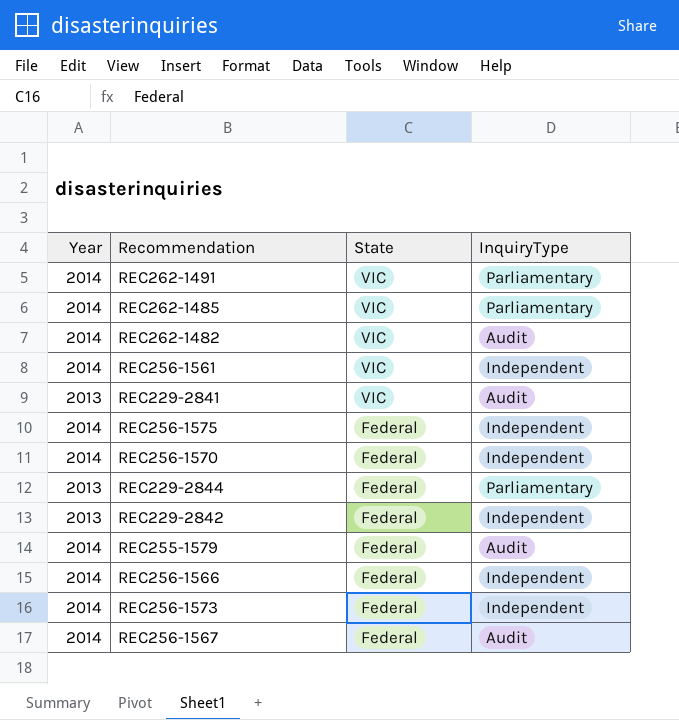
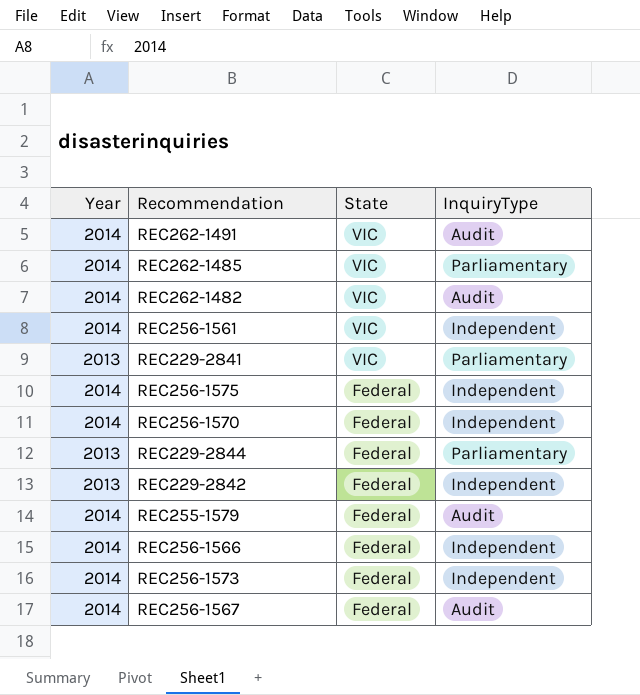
REC262-1491 | InquiryType: Parliamentary -> Audit
REC229-2841 | InquiryType: Audit -> Parliamentary

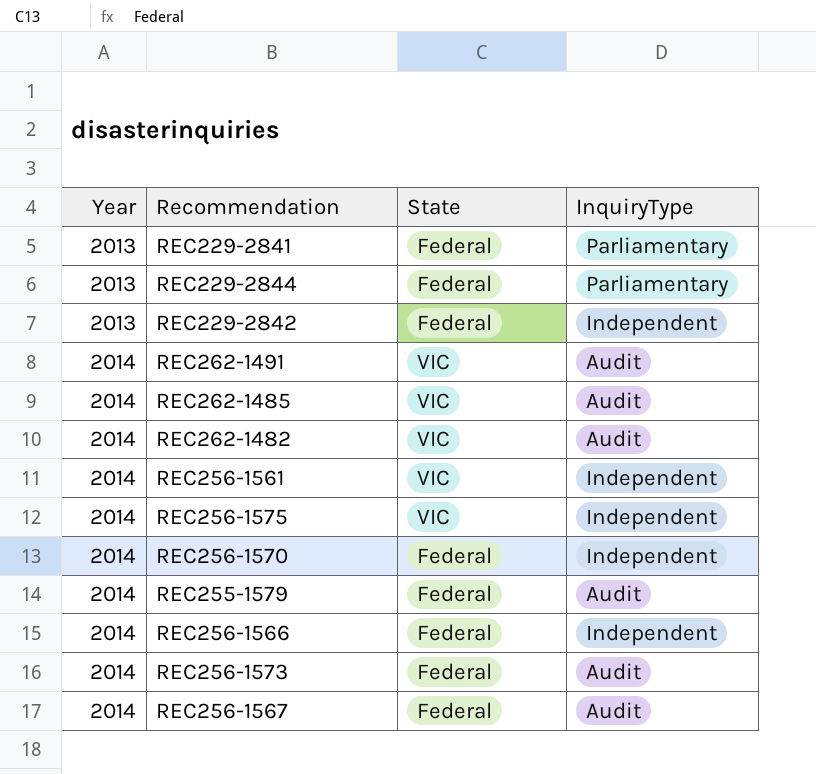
row order: State descending -> Year ascending
REC229-2841 | State: VIC -> Federal
REC262-1485 | InquiryType: Parliamentary -> Audit
REC256-1575 | State: Federal -> VIC
REC256-1573 | InquiryType: Independent -> Audit

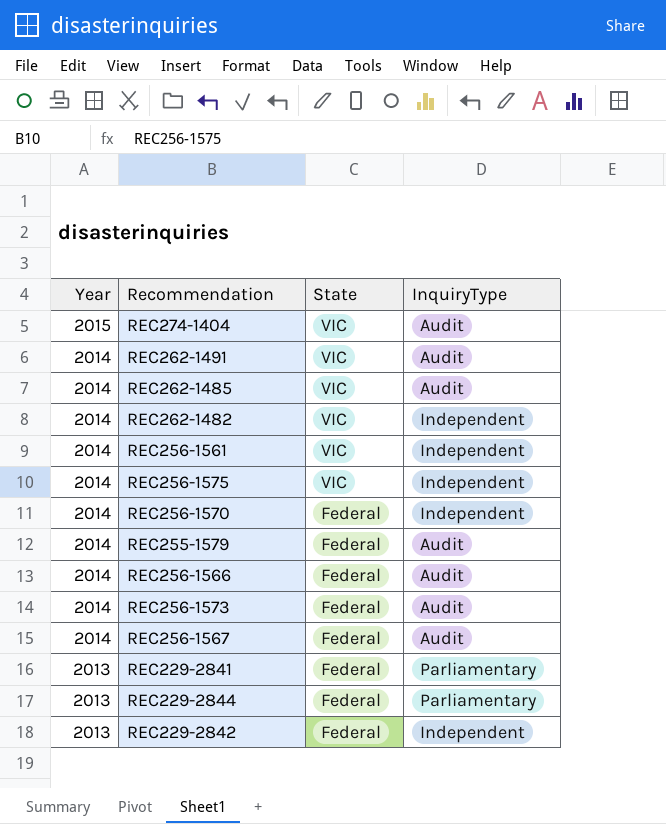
row order: Year ascending -> Year descending
row REC274-1404: none -> 2015 | VIC | Audit
REC262-1482 | InquiryType: Audit -> Independent
REC256-1566 | InquiryType: Independent -> Audit

